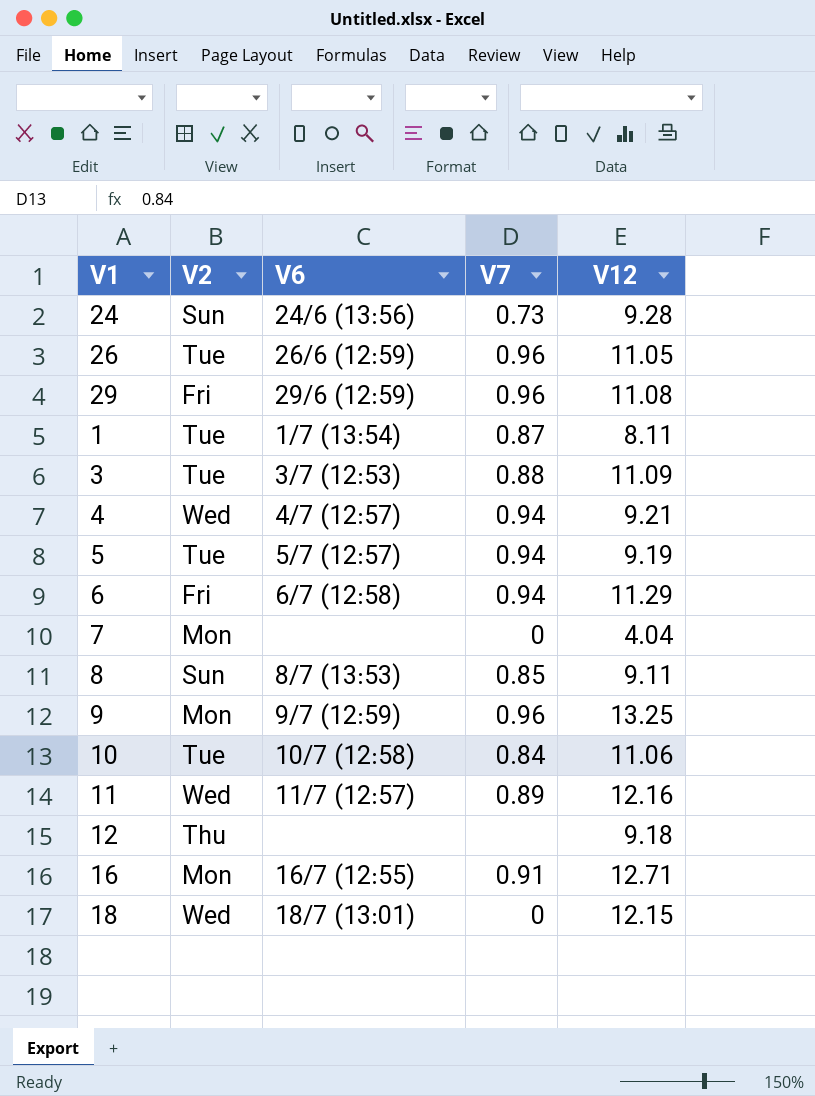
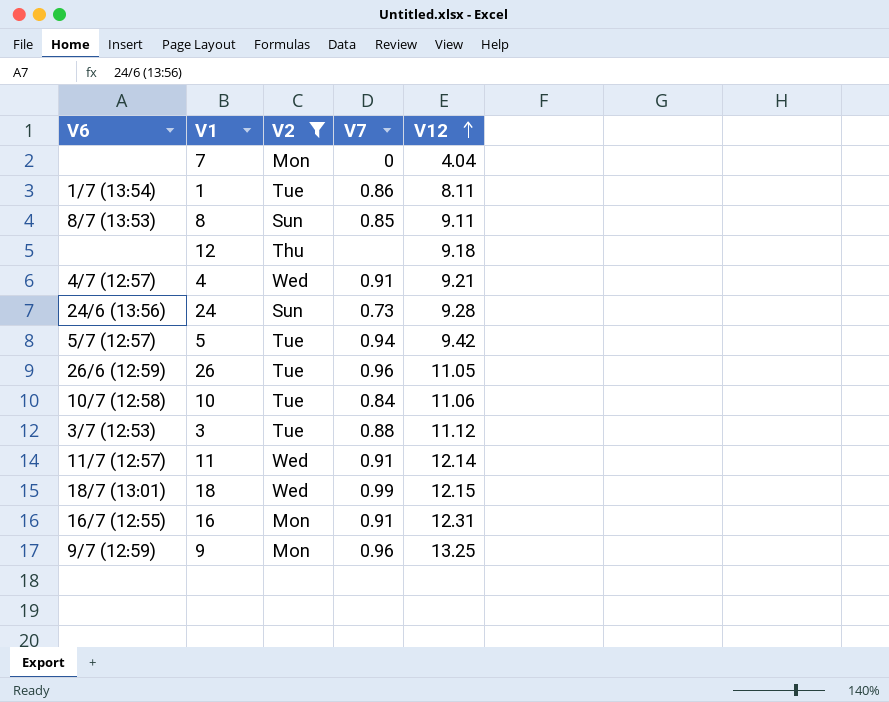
filter: none -> V2 != Fri
row order: none -> V12 ascending
column V6 | position: 3 -> 1
1 | V7: 0.87 -> 0.86
4 | V7: 0.94 -> 0.91
5 | V12: 9.19 -> 9.42
3 | V12: 11.09 -> 11.12
11 | V7: 0.89 -> 0.91
11 | V12: 12.16 -> 12.14
18 | V7: 0 -> 0.99
16 | V12: 12.71 -> 12.31

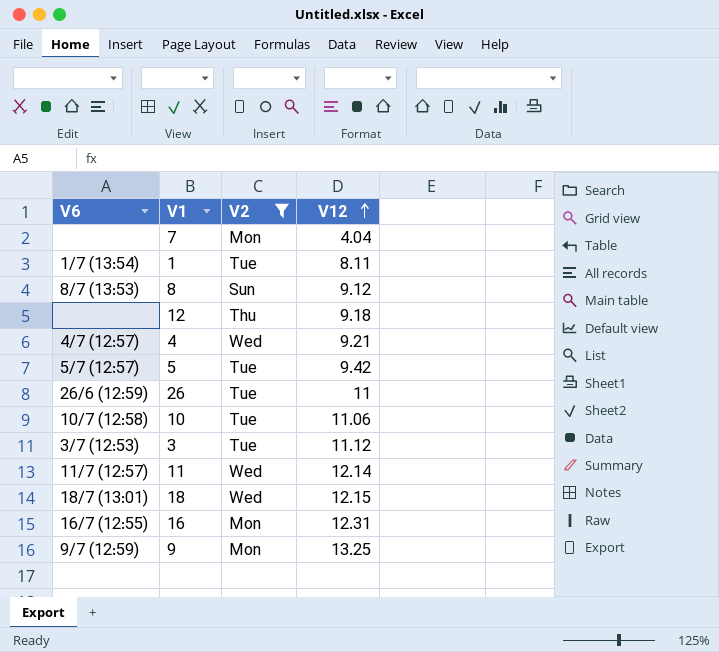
column V7 | position: 4 -> none
row 24: 24/6 (13:56) | Sun | 0.73 | 9.28 -> none
8 | V12: 9.11 -> 9.12
26 | V12: 11.05 -> 11

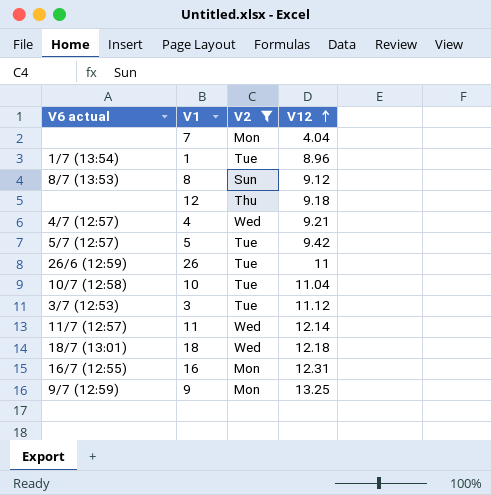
column name: V6 -> V6 actual
1 | V12: 8.11 -> 8.96
10 | V12: 11.06 -> 11.04
18 | V12: 12.15 -> 12.18

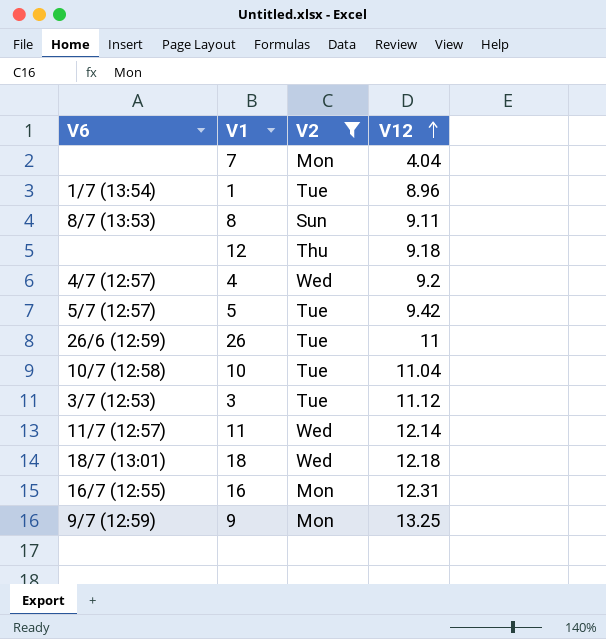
column name: V6 actual -> V6
8 | V12: 9.12 -> 9.11
4 | V12: 9.21 -> 9.2

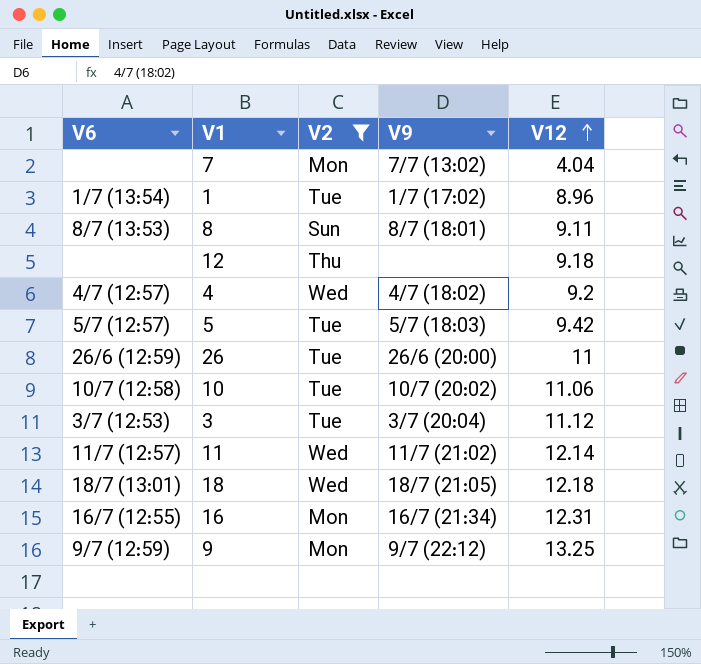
column V9 | position: none -> 4
10 | V12: 11.04 -> 11.06

